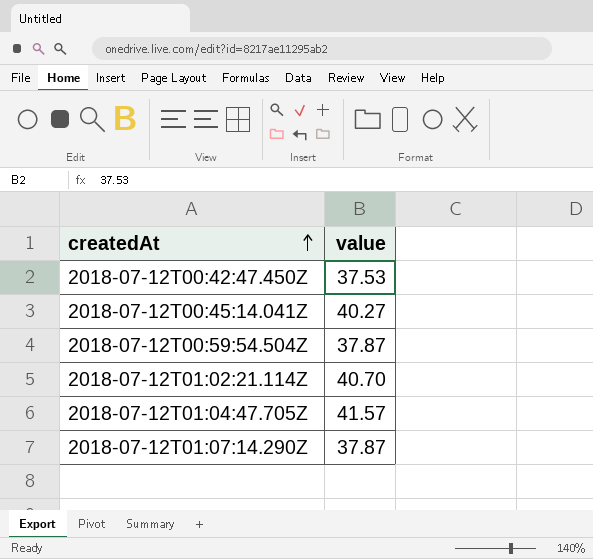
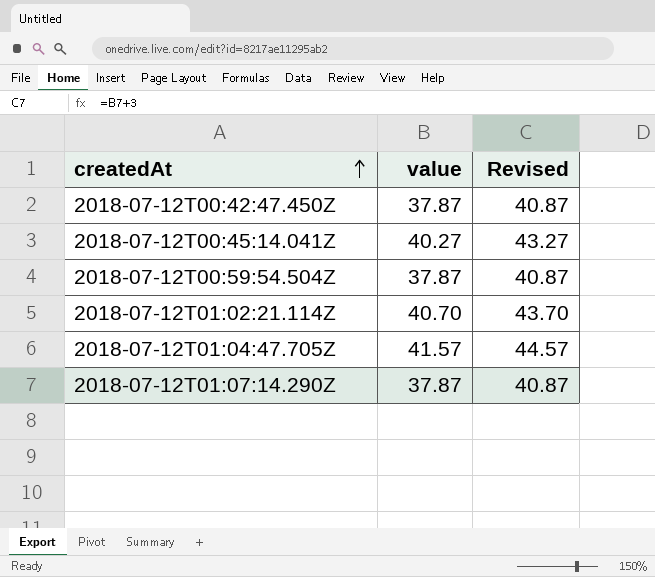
column Revised | formula: none -> [value] + 3
2018-07-12T00:42:47.450Z | value: 37.53 -> 37.87

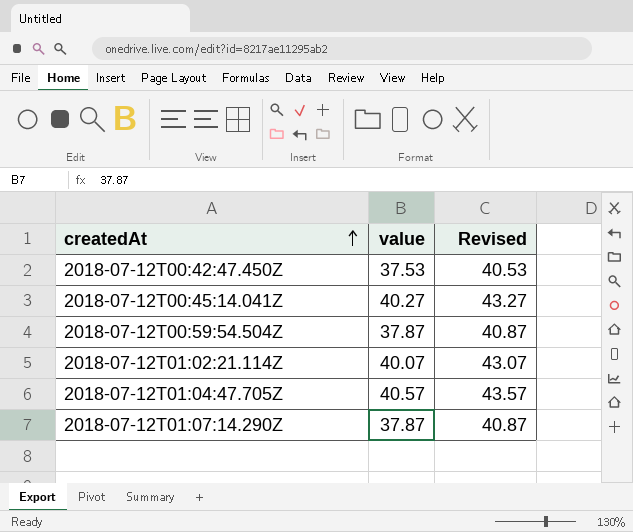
2018-07-12T00:42:47.450Z | value: 37.87 -> 37.53
2018-07-12T00:42:47.450Z | Revised: 40.87 -> 40.53
2018-07-12T01:02:21.114Z | value: 40.70 -> 40.07
2018-07-12T01:02:21.114Z | Revised: 43.70 -> 43.07
2018-07-12T01:04:47.705Z | value: 41.57 -> 40.57
2018-07-12T01:04:47.705Z | Revised: 44.57 -> 43.57

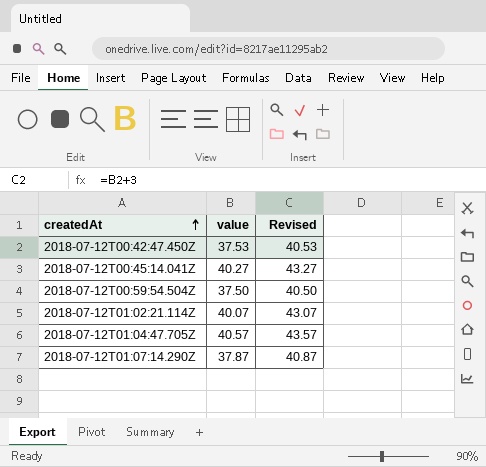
2018-07-12T00:59:54.504Z | value: 37.87 -> 37.50
2018-07-12T00:59:54.504Z | Revised: 40.87 -> 40.50

